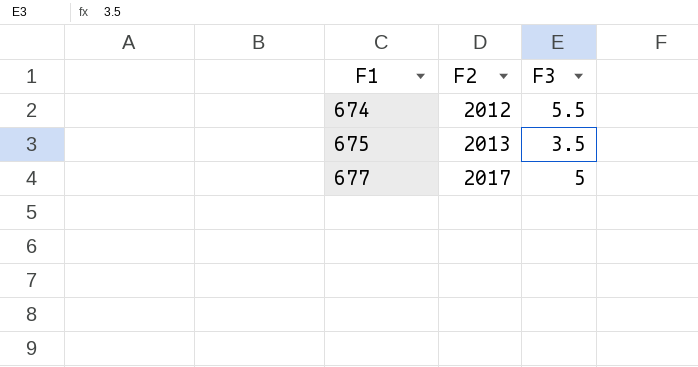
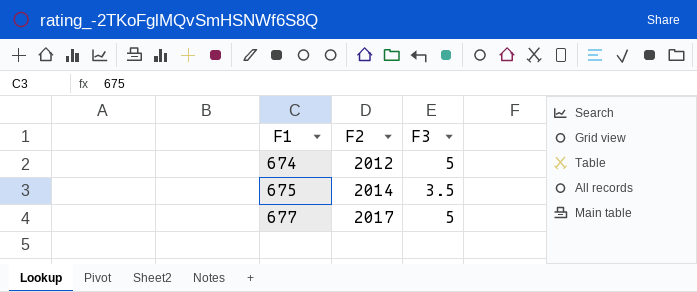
674 | F3: 5.5 -> 5
675 | F2: 2013 -> 2014

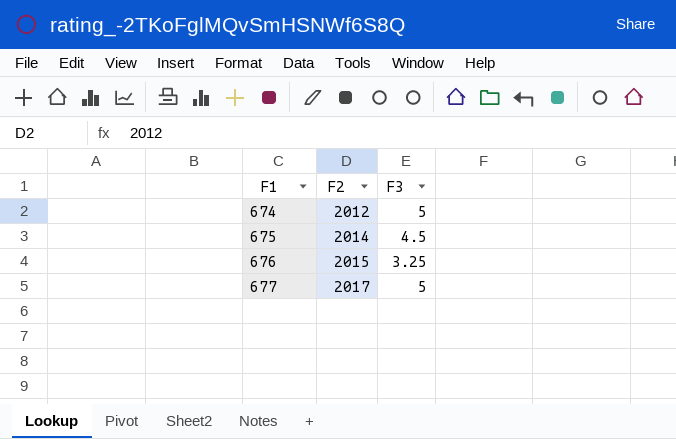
675 | F3: 3.5 -> 4.5
row 676: none -> 2015 | 3.25

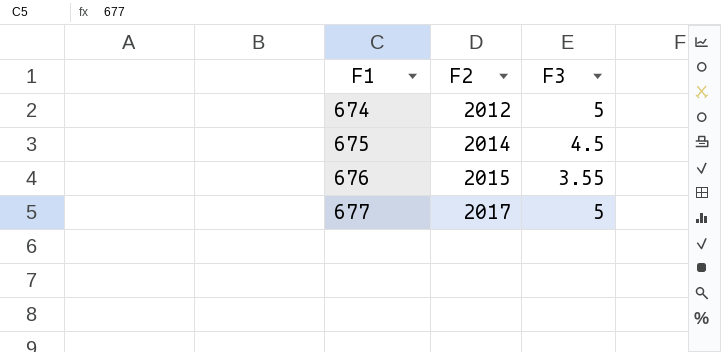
676 | F3: 3.25 -> 3.55

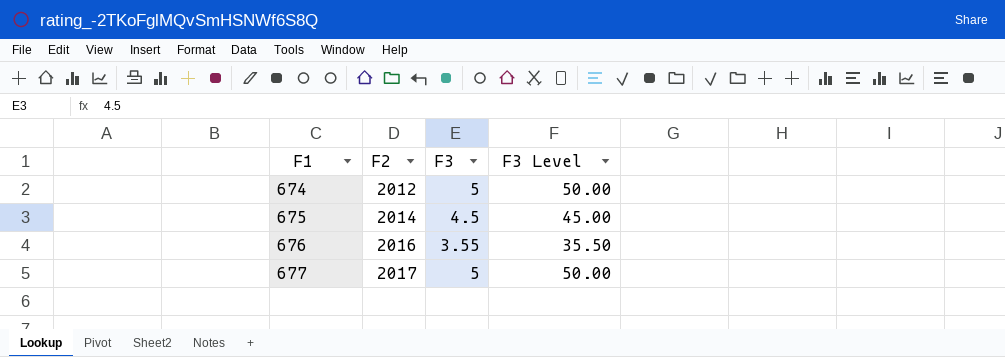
column F3 Level | formula: none -> [F3] * 10
676 | F2: 2015 -> 2016

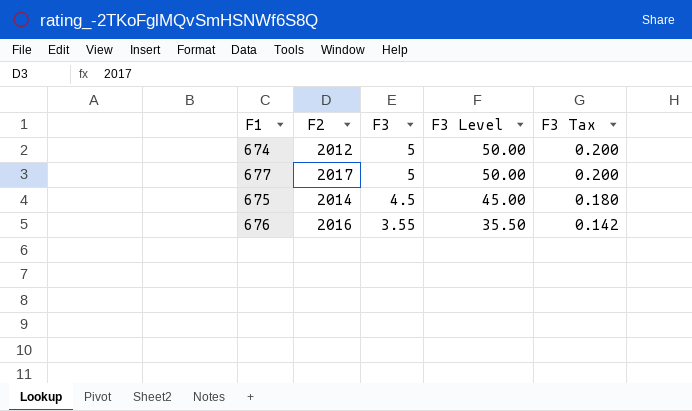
row order: F1 ascending -> F3 descending
column F3 Tax | formula: none -> [F3] * 0.04

